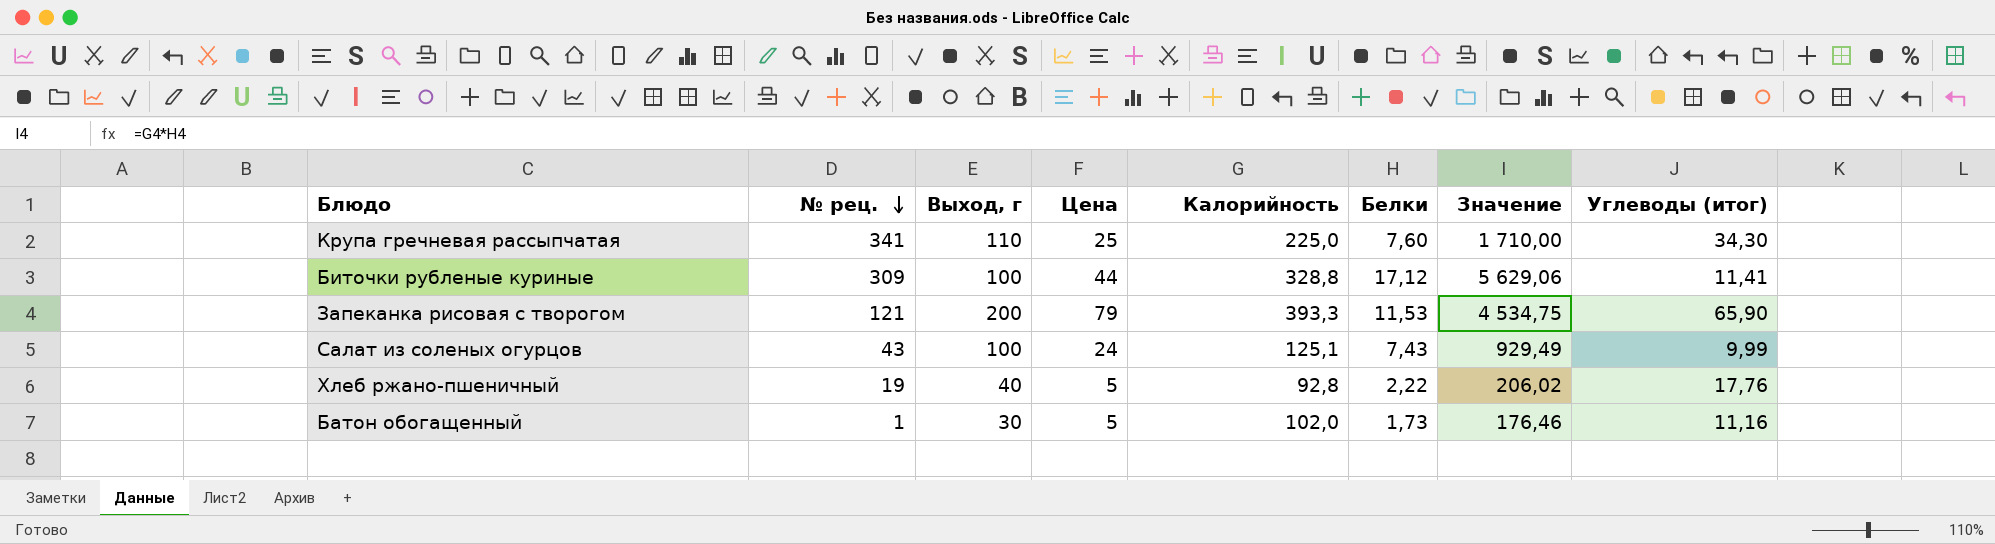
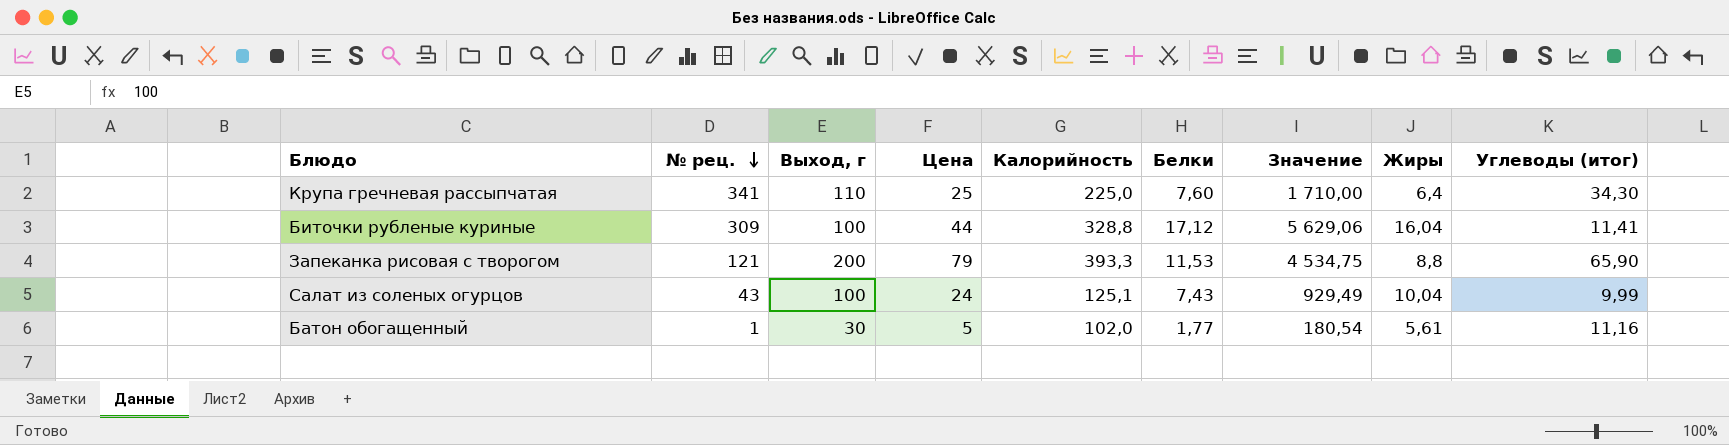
column Жиры | position: none -> 8
row Хлеб ржано-пшеничный: 19 | 40 | 5 | 92,8 | 2,22 | 206,02 | 17,76 -> none
Батон обогащенный | Белки: 1,73 -> 1,77
Батон обогащенный | Значение: 176,46 -> 180,54

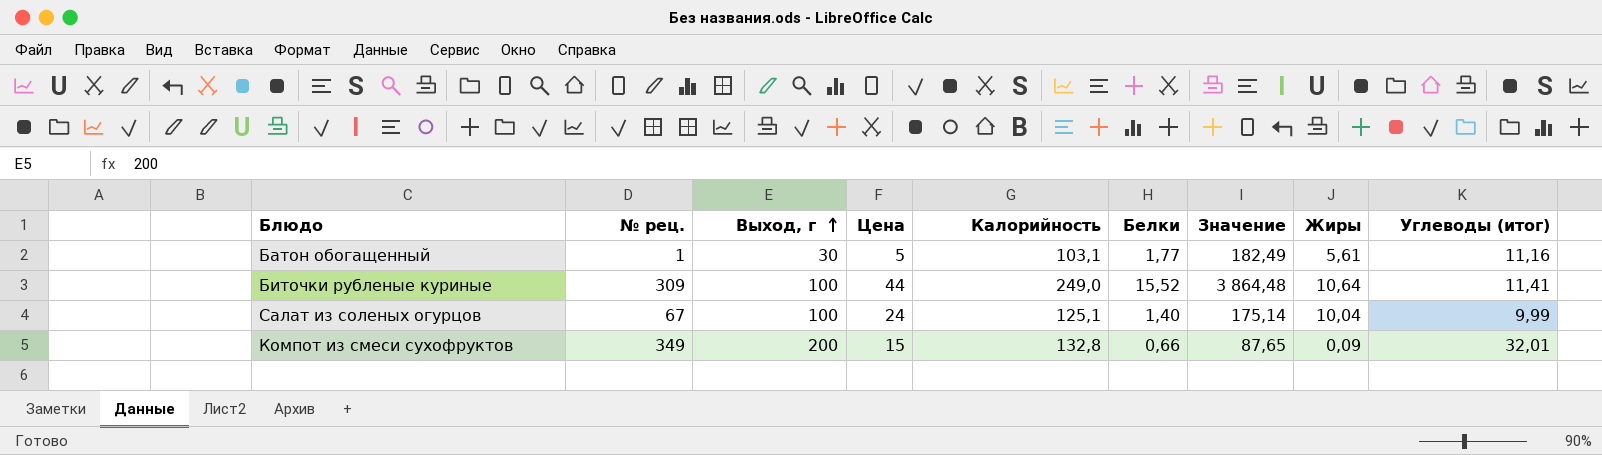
row order: № рец. descending -> Выход, г ascending
row Крупа гречневая рассыпчатая: 341 | 110 | 25 | 225,0 | 7,60 | 1 710,00 | 6,4 | 34,30 -> none
row Запеканка рисовая с творогом: 121 | 200 | 79 | 393,3 | 11,53 | 4 534,75 | 8,8 | 65,90 -> none
Батон обогащенный | Калорийность: 102,0 -> 103,1
Батон обогащенный | Значение: 180,54 -> 182,49
Биточки рубленые куриные | Калорийность: 328,8 -> 249,0
Биточки рубленые куриные | Белки: 17,12 -> 15,52
Биточки рубленые куриные | Значение: 5 629,06 -> 3 864,48
Биточки рубленые куриные | Жиры: 16,04 -> 10,64
Салат из соленых огурцов | № рец.: 43 -> 67
Салат из соленых огурцов | Белки: 7,43 -> 1,40
Салат из соленых огурцов | Значение: 929,49 -> 175,14
row Компот из смеси сухофруктов: none -> 349 | 200 | 15 | 132,8 | 0,66 | 87,65 | 0,09 | 32,01

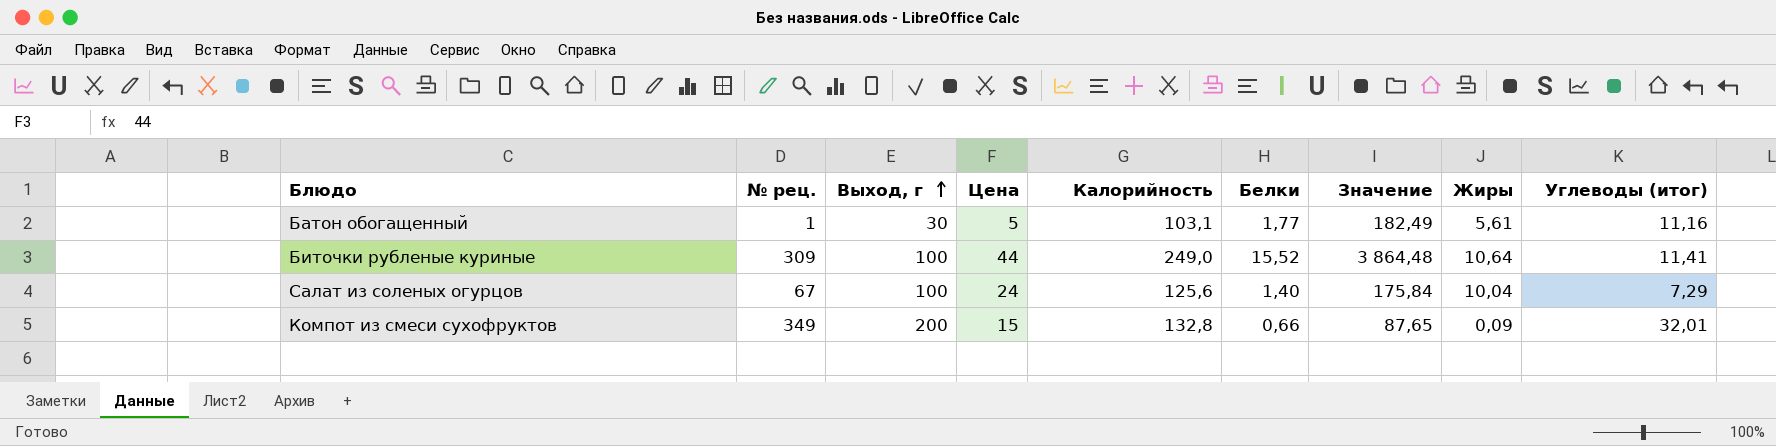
Салат из соленых огурцов | Калорийность: 125,1 -> 125,6
Салат из соленых огурцов | Значение: 175,14 -> 175,84
Салат из соленых огурцов | Углеводы (итог): 9,99 -> 7,29

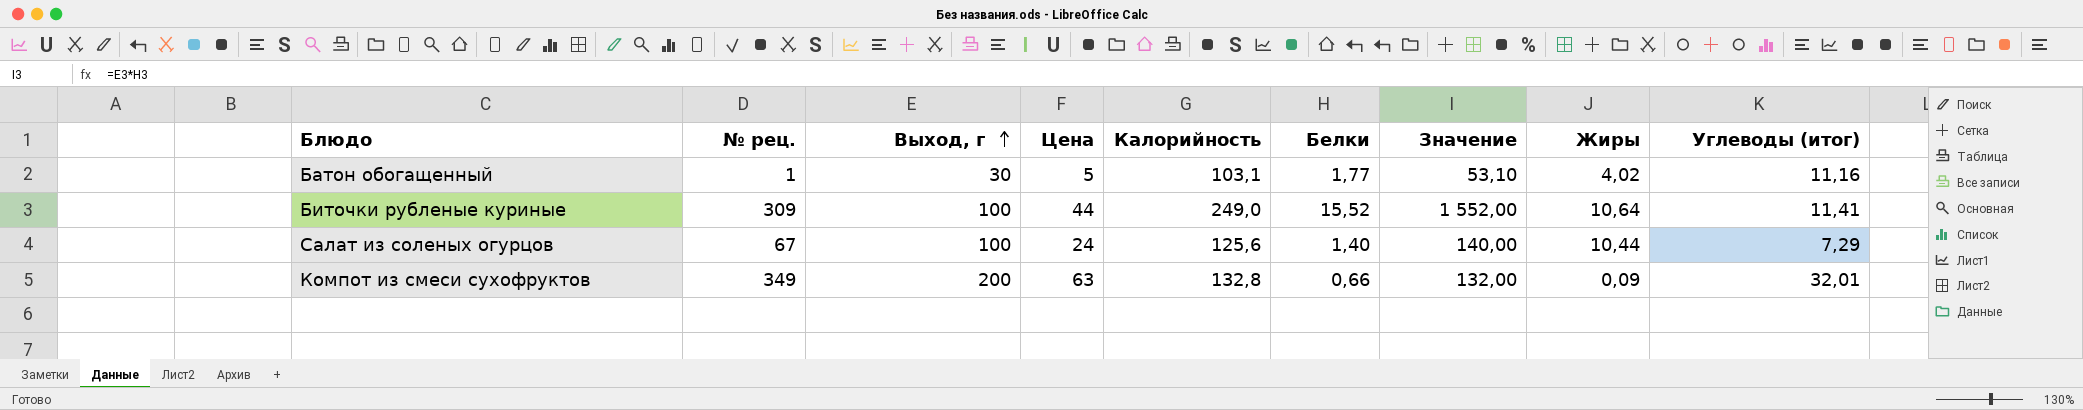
column Значение | formula: [Калорийность] * [Белки] -> [Выход, г] * [Белки]
Батон обогащенный | Жиры: 5,61 -> 4,02
Салат из соленых огурцов | Жиры: 10,04 -> 10,44
Компот из смеси сухофруктов | Цена: 15 -> 63

